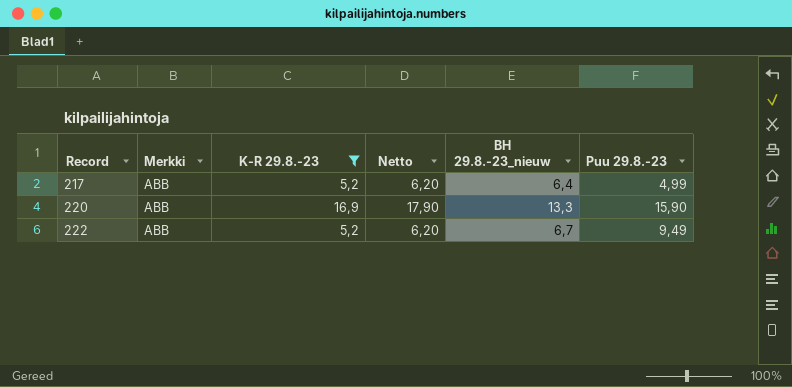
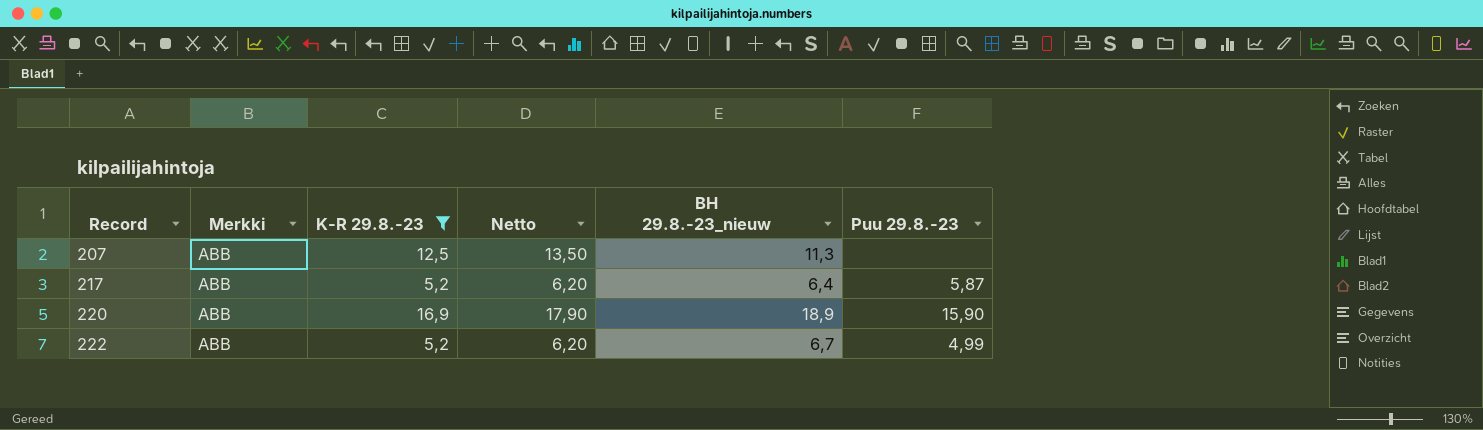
row 207: none -> ABB | 12,5 | 13,50 | 11,3 | none
217 | Puu 29.8.-23: 4,99 -> 5,87
220 | BH 29.8.-23_nieuw: 13,3 -> 18,9
222 | Puu 29.8.-23: 9,49 -> 4,99

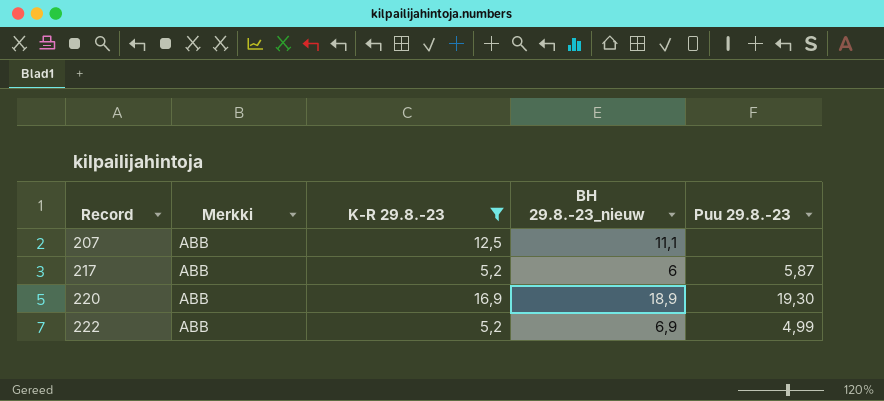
column Netto | formula: [K-R 29.8.-23] + 1 -> none
207 | BH 29.8.-23_nieuw: 11,3 -> 11,1
217 | BH 29.8.-23_nieuw: 6,4 -> 6
220 | Puu 29.8.-23: 15,90 -> 19,30
222 | BH 29.8.-23_nieuw: 6,7 -> 6,9

